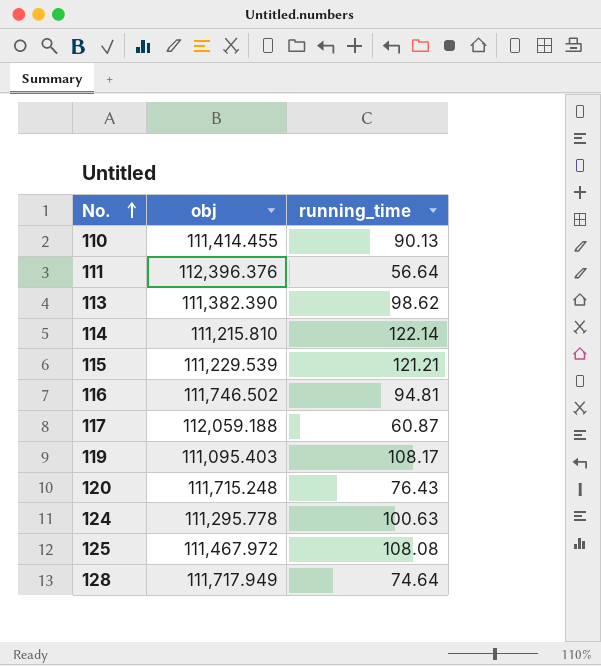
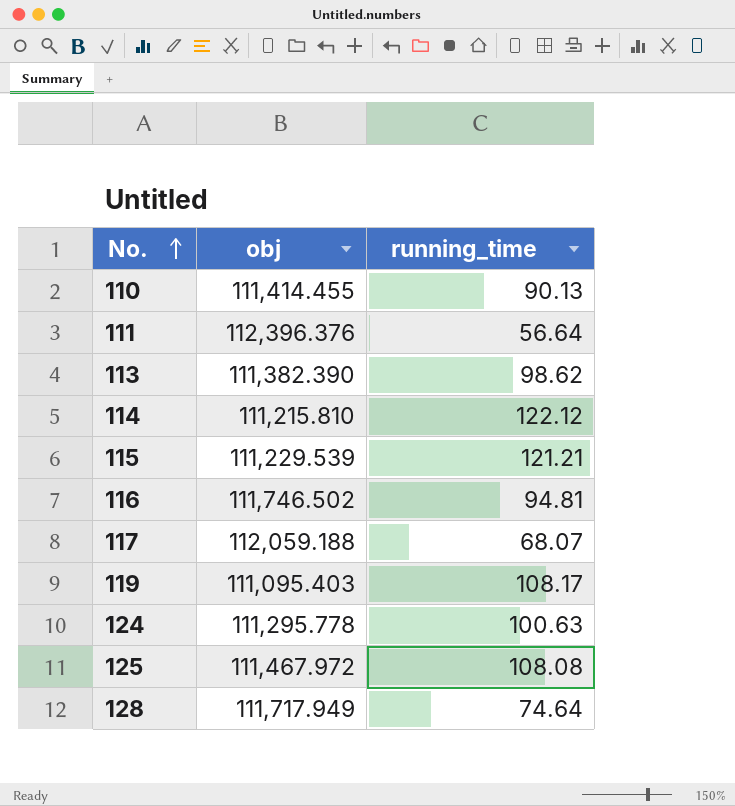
row 120: 111,715.248 | 76.43 -> none
114 | running_time: 122.14 -> 122.12
117 | running_time: 60.87 -> 68.07

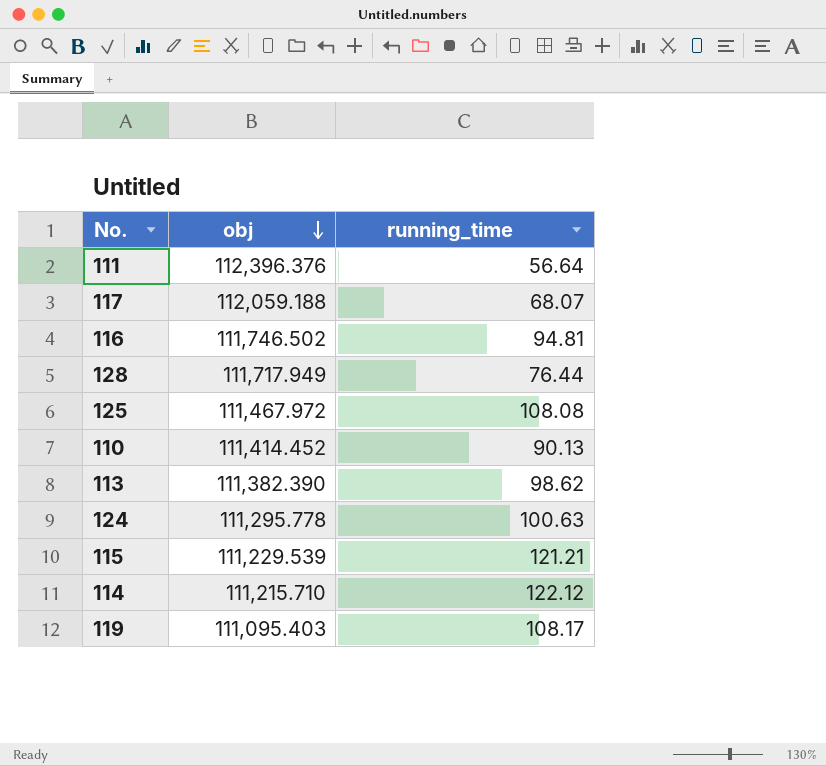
row order: No. ascending -> obj descending
128 | running_time: 74.64 -> 76.44
110 | obj: 111,414.455 -> 111,414.452
114 | obj: 111,215.810 -> 111,215.710

